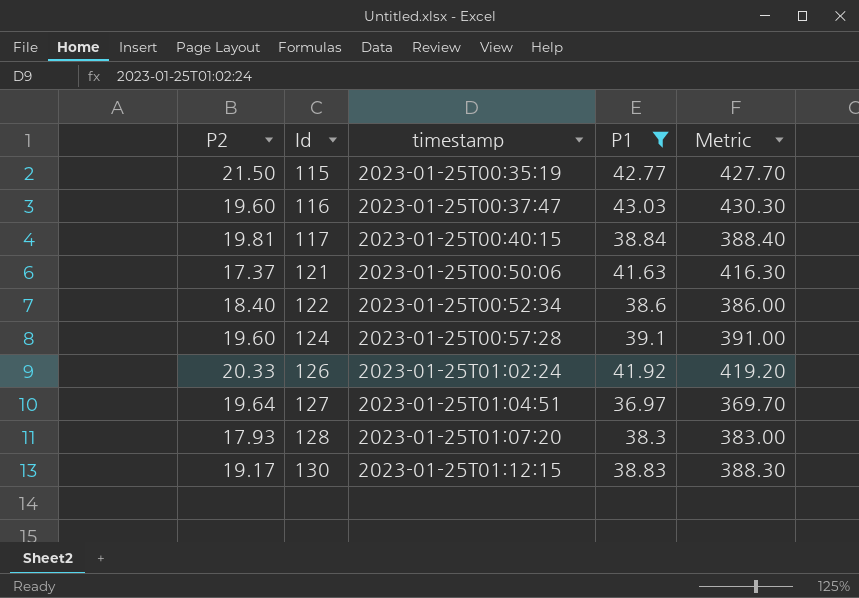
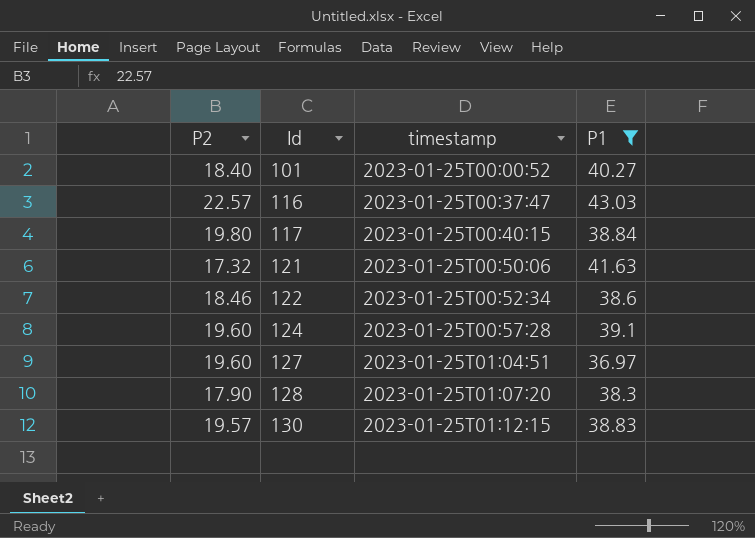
column Metric | formula: [P1] * 10 -> none
row 115: 21.50 | 2023-01-25T00:35:19 | 42.77 | 427.70 -> none
row 126: 20.33 | 2023-01-25T01:02:24 | 41.92 | 419.20 -> none
row 101: none -> 18.40 | 2023-01-25T00:00:52 | 40.27
116 | P2: 19.60 -> 22.57
117 | P2: 19.81 -> 19.80
121 | P2: 17.37 -> 17.32
122 | P2: 18.40 -> 18.46
127 | P2: 19.64 -> 19.60
128 | P2: 17.93 -> 17.90
130 | P2: 19.17 -> 19.57

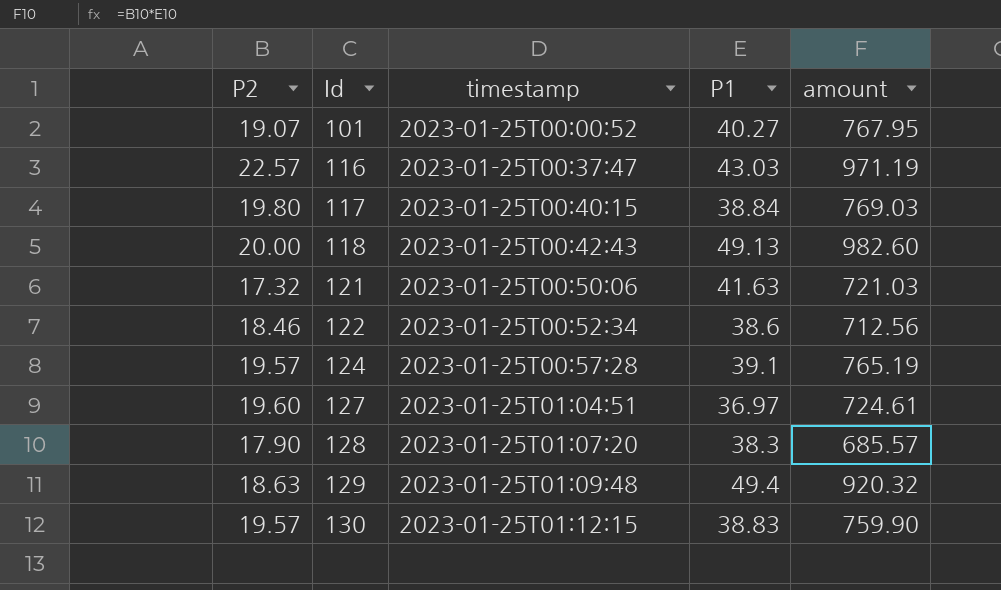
filter: P1 <= 43.03 -> none
column amount | formula: none -> [P2] * [P1]
101 | P2: 18.40 -> 19.07
124 | P2: 19.60 -> 19.57

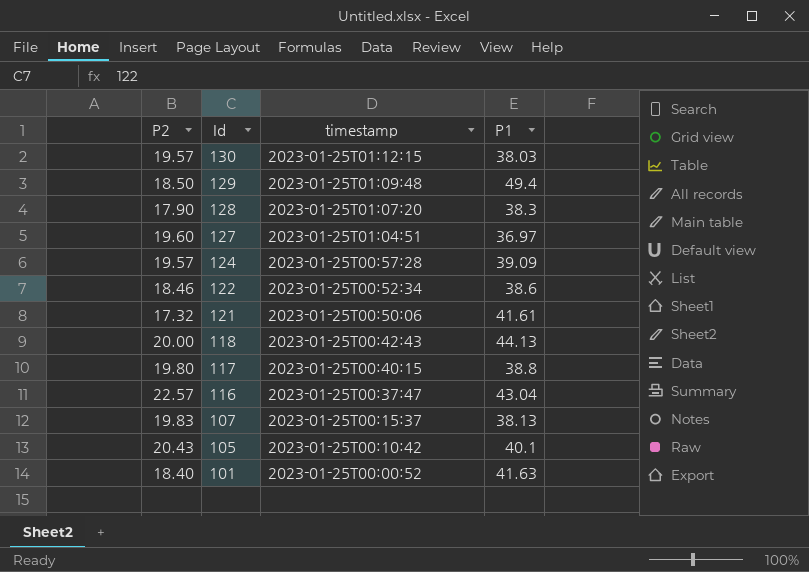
row order: Id ascending -> Id descending
column amount | formula: [P2] * [P1] -> none
130 | P1: 38.83 -> 38.03
129 | P2: 18.63 -> 18.50
124 | P1: 39.1 -> 39.09
121 | P1: 41.63 -> 41.61
118 | P1: 49.13 -> 44.13
117 | P1: 38.84 -> 38.8
116 | P1: 43.03 -> 43.04
row 107: none -> 19.83 | 2023-01-25T00:15:37 | 38.13
row 105: none -> 20.43 | 2023-01-25T00:10:42 | 40.1
101 | P2: 19.07 -> 18.40
101 | P1: 40.27 -> 41.63

